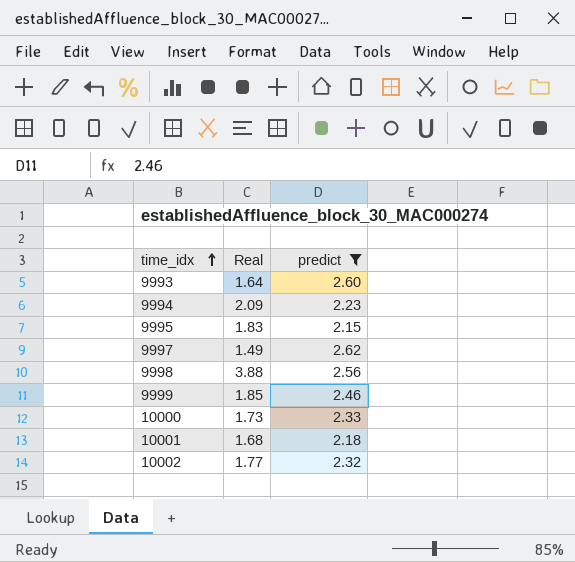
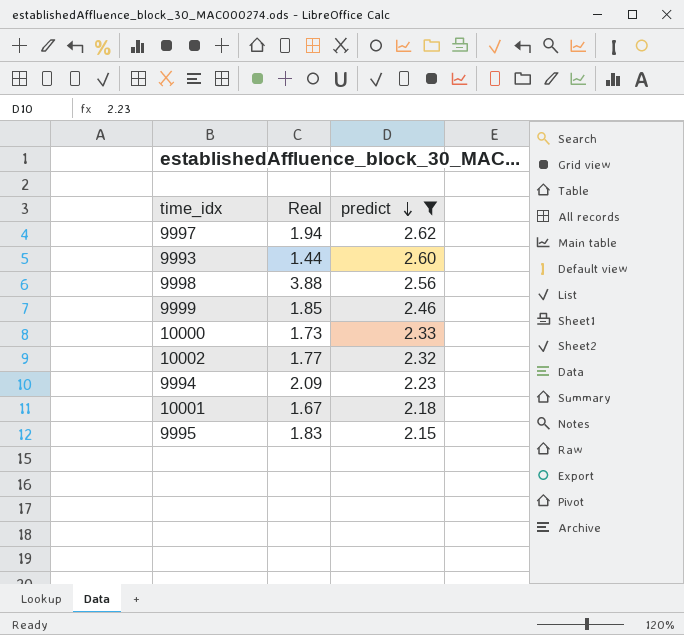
row order: time_idx ascending -> predict descending
9997 | Real: 1.49 -> 1.94
9993 | Real: 1.64 -> 1.44
10001 | Real: 1.68 -> 1.67

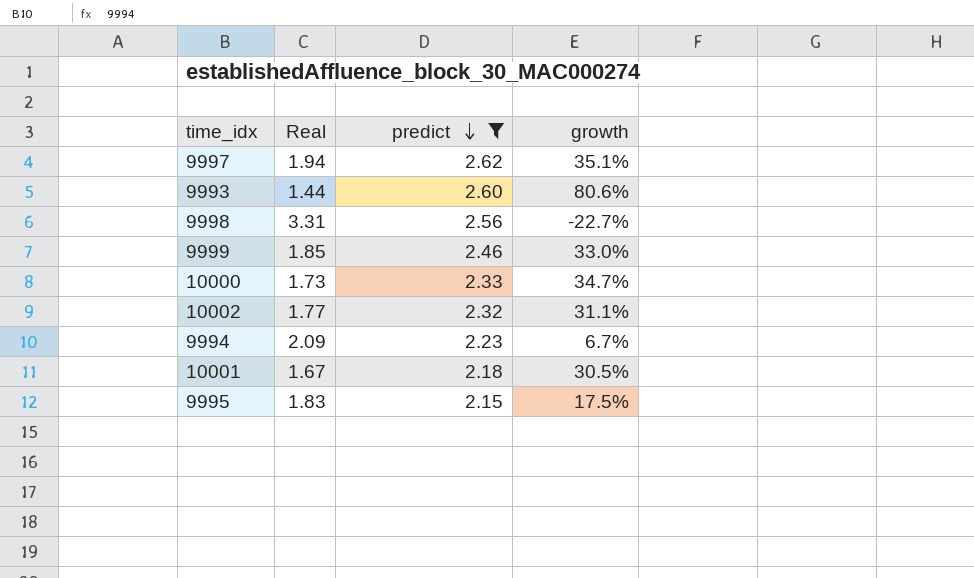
column growth | formula: none -> ([predict] - [Real]) / [Real]
9998 | Real: 3.88 -> 3.31

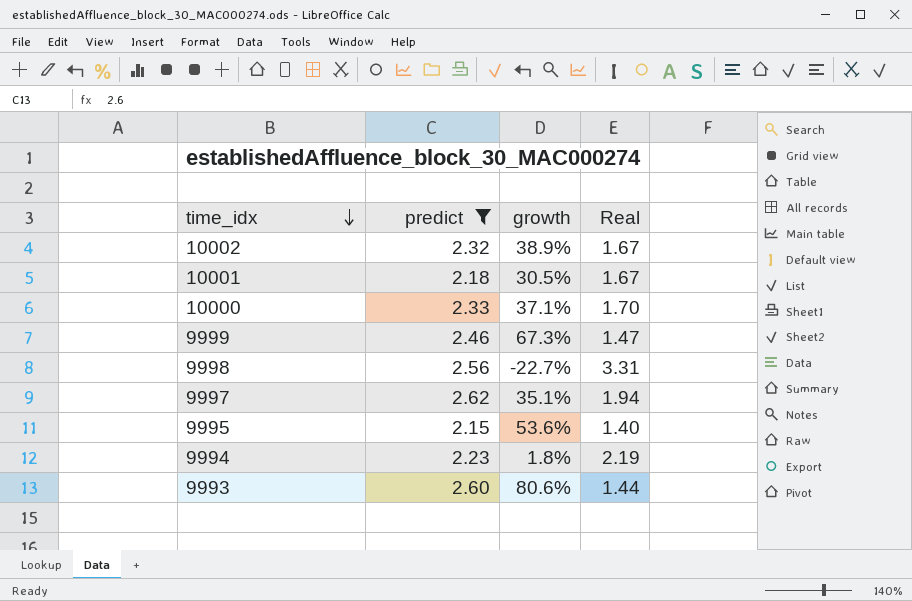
row order: predict descending -> time_idx descending
column Real | position: 2 -> 4
10002 | growth: 31.1% -> 38.9%
10002 | Real: 1.77 -> 1.67
10000 | growth: 34.7% -> 37.1%
10000 | Real: 1.73 -> 1.70
9999 | growth: 33.0% -> 67.3%
9999 | Real: 1.85 -> 1.47
9995 | growth: 17.5% -> 53.6%
9995 | Real: 1.83 -> 1.40
9994 | growth: 6.7% -> 1.8%
9994 | Real: 2.09 -> 2.19

